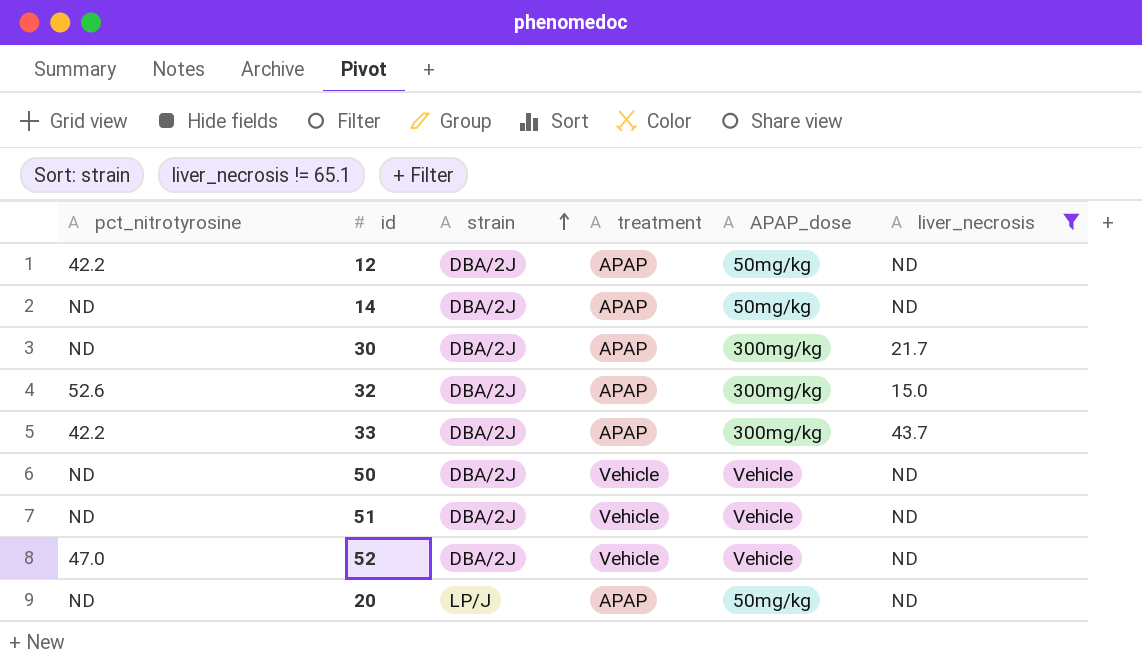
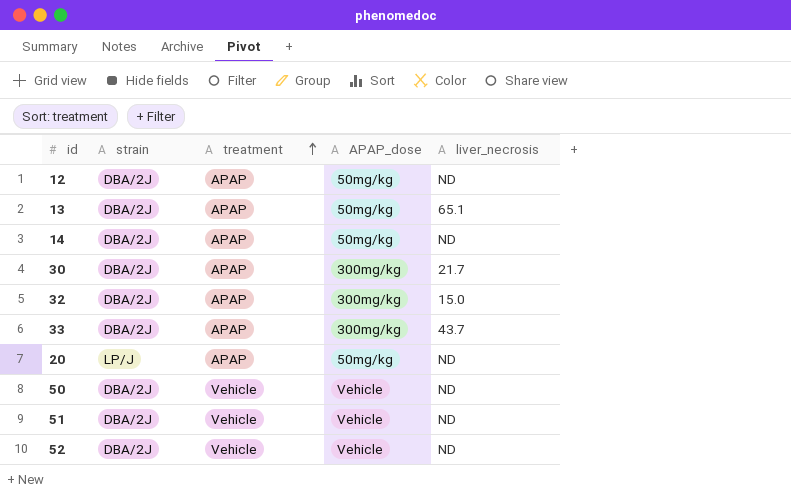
filter: liver_necrosis != 65.1 -> none
row order: strain ascending -> treatment ascending
column pct_nitrotyrosine | position: 1 -> none

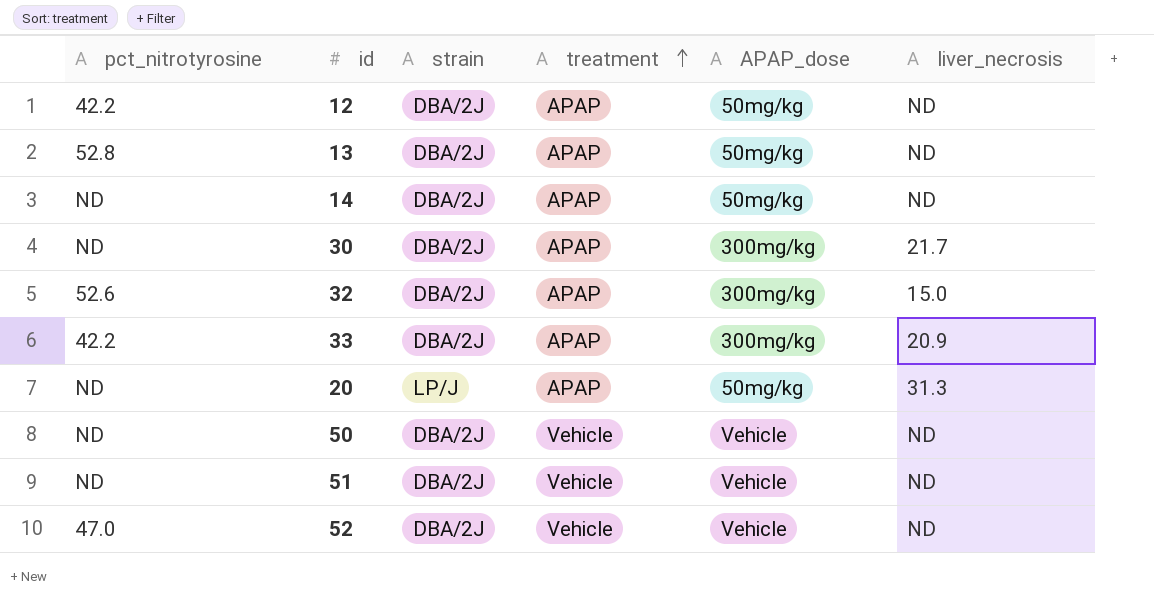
column pct_nitrotyrosine | position: none -> 1
13 | liver_necrosis: 65.1 -> ND
33 | liver_necrosis: 43.7 -> 20.9
20 | liver_necrosis: ND -> 31.3

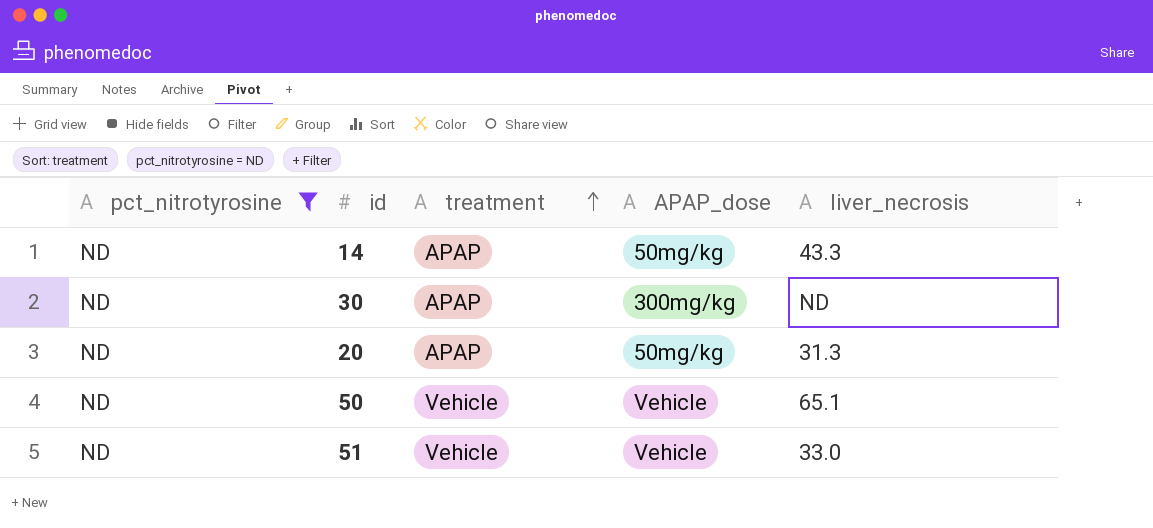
filter: none -> pct_nitrotyrosine = ND
column strain | position: 3 -> none
14 | liver_necrosis: ND -> 43.3
30 | liver_necrosis: 21.7 -> ND
50 | liver_necrosis: ND -> 65.1
51 | liver_necrosis: ND -> 33.0

